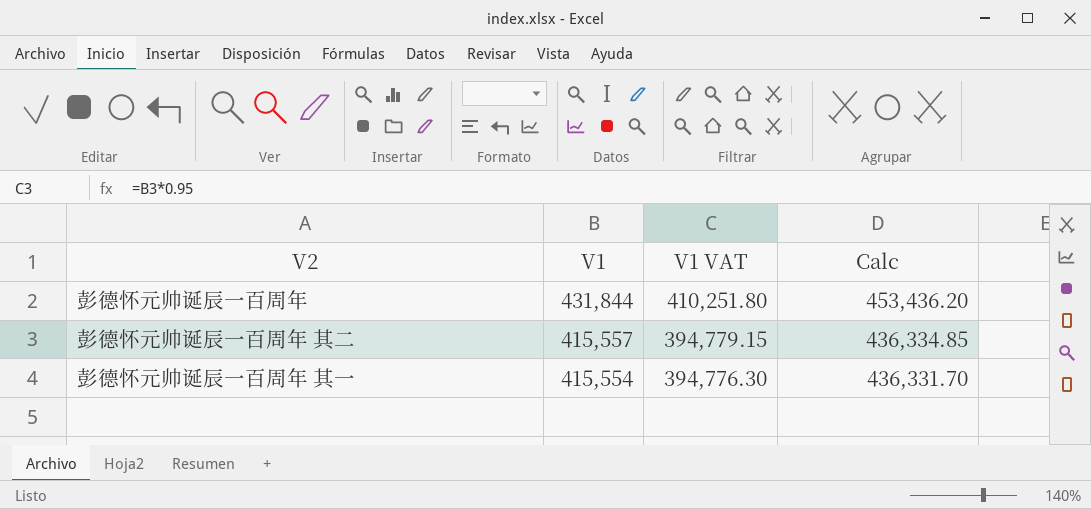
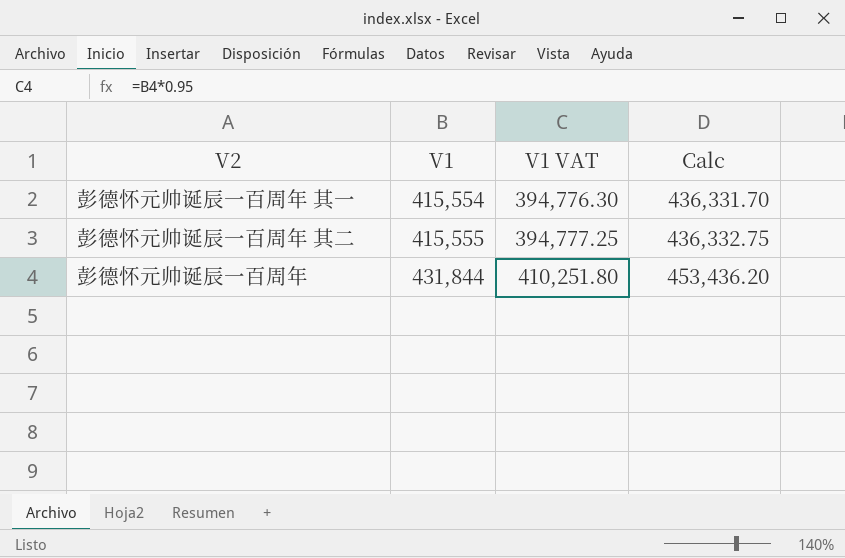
row order: V1 descending -> V1 ascending
彭德怀元帅诞辰一百周年 其二 | V1: 415,557 -> 415,555
彭德怀元帅诞辰一百周年 其二 | V1 VAT: 394,779.15 -> 394,777.25
彭德怀元帅诞辰一百周年 其二 | Calc: 436,334.85 -> 436,332.75

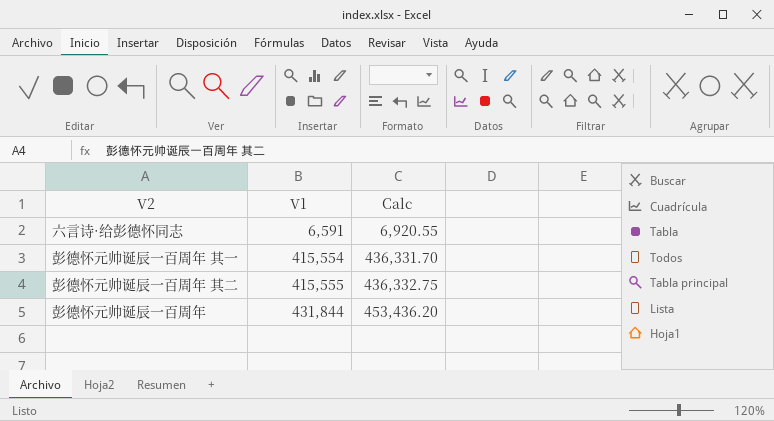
column V1 VAT | formula: [V1] * 0.95 -> none
row 六言诗·给彭德怀同志: none -> 6,591 | 6,920.55

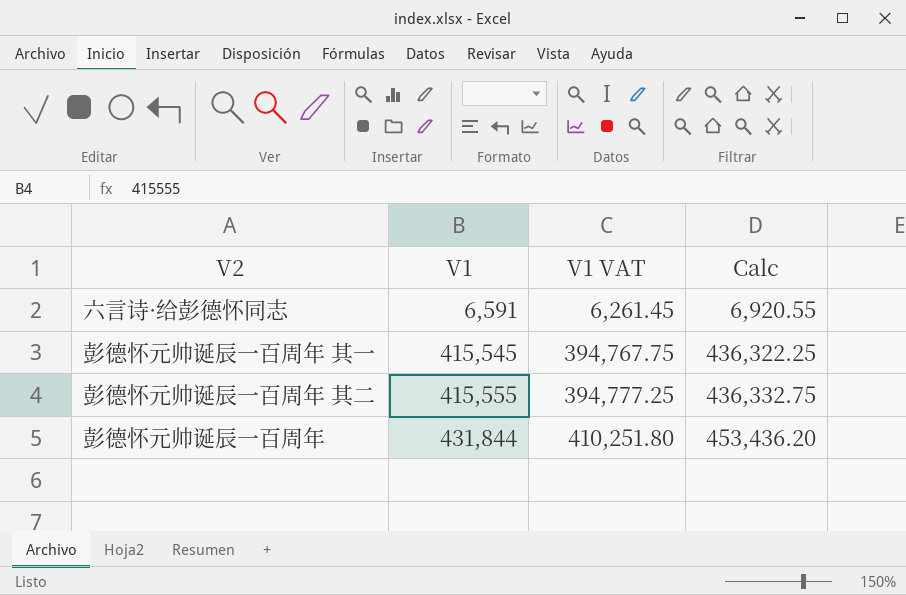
column V1 VAT | formula: none -> [V1] * 0.95
彭德怀元帅诞辰一百周年 其一 | V1: 415,554 -> 415,545
彭德怀元帅诞辰一百周年 其一 | Calc: 436,331.70 -> 436,322.25

